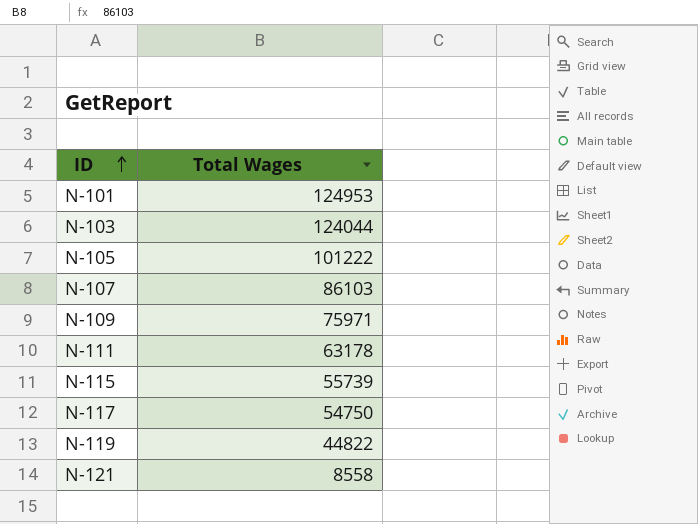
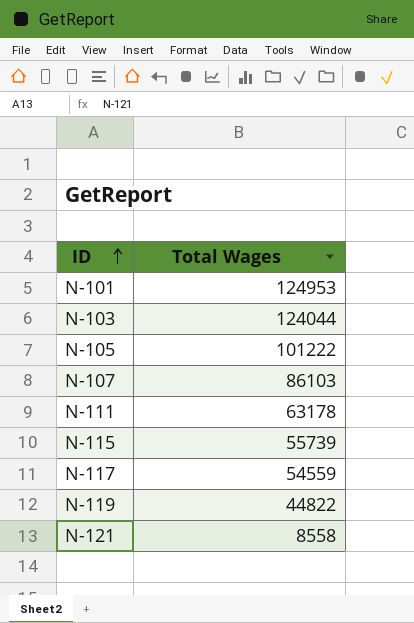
row N-109: 75971 -> none
N-117 | Total Wages: 54750 -> 54559

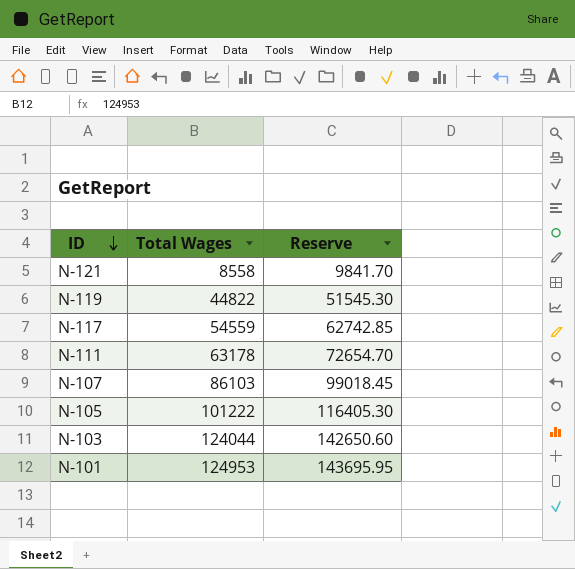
row order: ID ascending -> ID descending
column Reserve | formula: none -> [Total Wages] * 1.15
row N-115: 55739 -> none

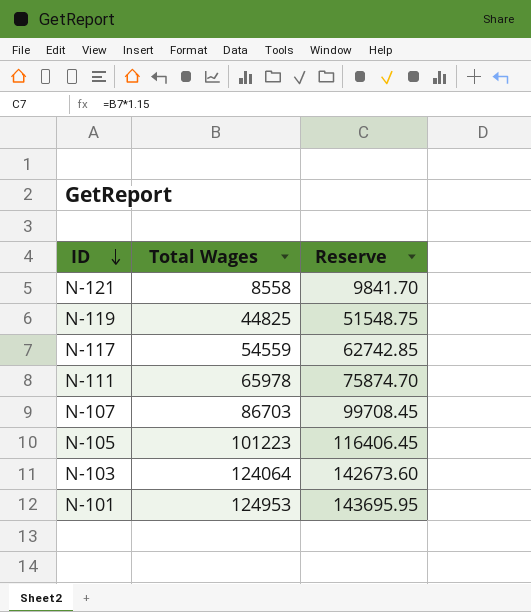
N-119 | Total Wages: 44822 -> 44825
N-119 | Reserve: 51545.30 -> 51548.75
N-111 | Total Wages: 63178 -> 65978
N-111 | Reserve: 72654.70 -> 75874.70
N-107 | Total Wages: 86103 -> 86703
N-107 | Reserve: 99018.45 -> 99708.45
N-105 | Total Wages: 101222 -> 101223
N-105 | Reserve: 116405.30 -> 116406.45
N-103 | Total Wages: 124044 -> 124064
N-103 | Reserve: 142650.60 -> 142673.60

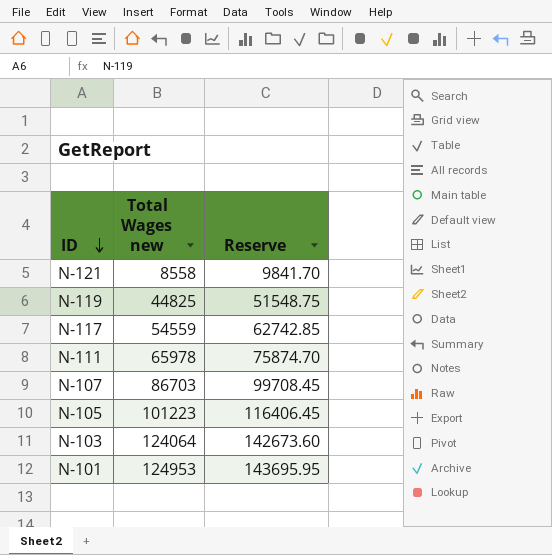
column name: Total Wages -> Total Wages new

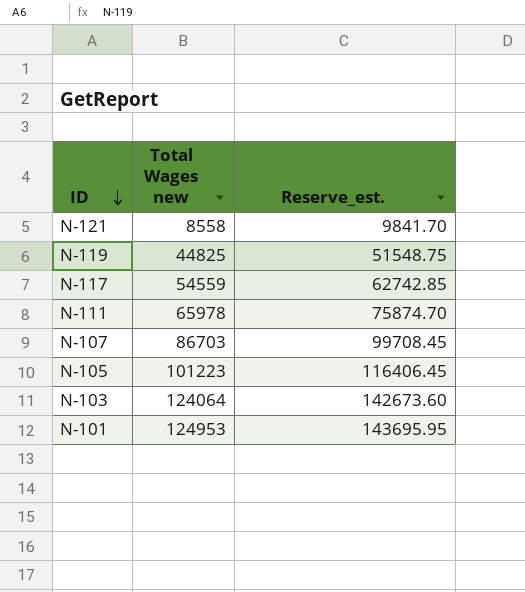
column name: Reserve -> Reserve_est.

